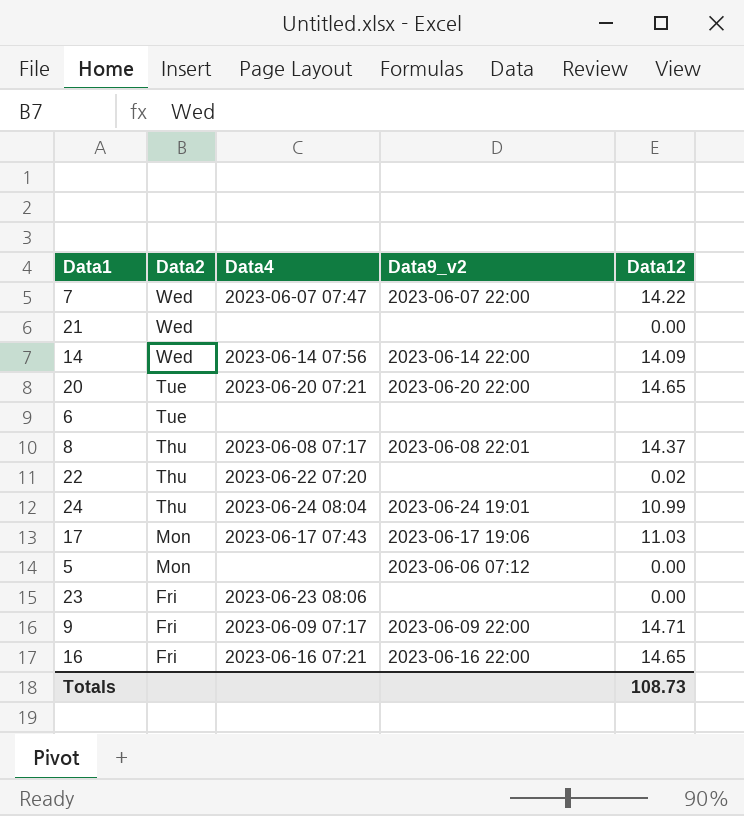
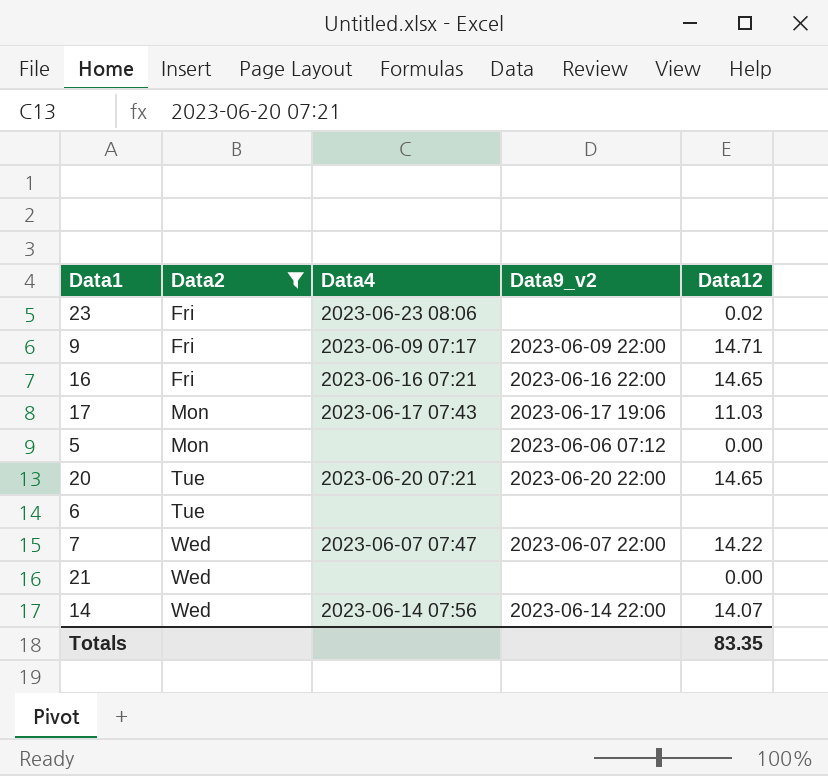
filter: none -> Data2 != Thu
row order: Data2 descending -> Data2 ascending
23 | Data12: 0.00 -> 0.02
14 | Data12: 14.09 -> 14.07
Totals | Data12: 108.73 -> 83.35

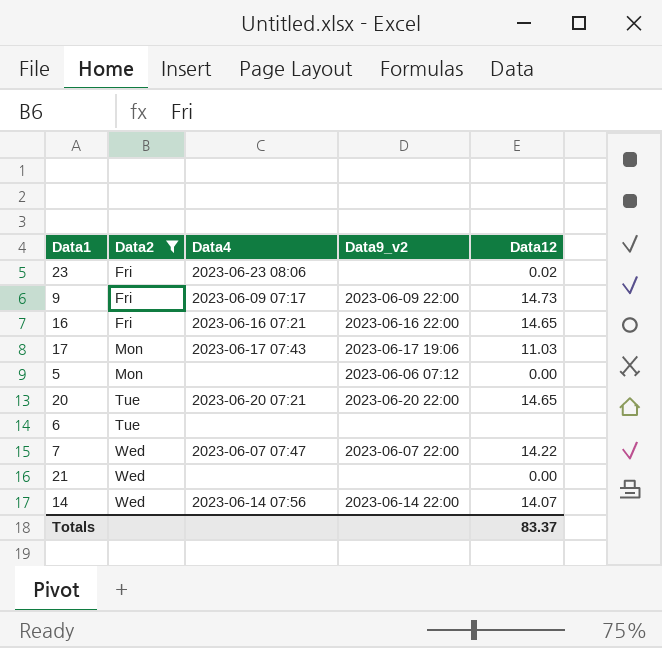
9 | Data12: 14.71 -> 14.73
Totals | Data12: 83.35 -> 83.37

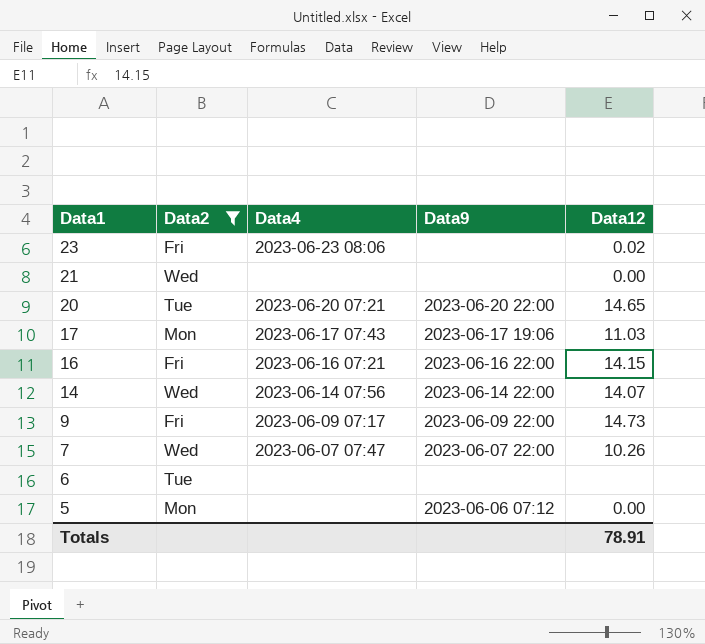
row order: Data2 ascending -> Data1 descending
column name: Data9_v2 -> Data9
16 | Data12: 14.65 -> 14.15
7 | Data12: 14.22 -> 10.26
Totals | Data12: 83.37 -> 78.91

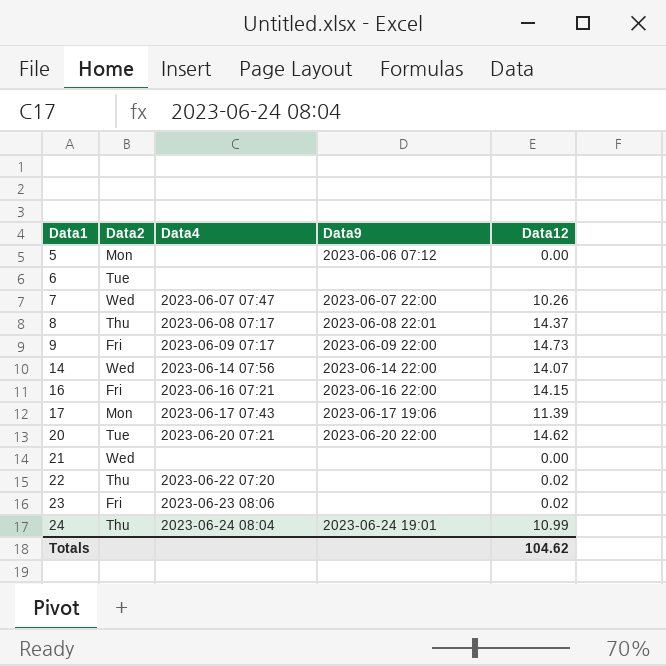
filter: Data2 != Thu -> none
row order: Data1 descending -> Data1 ascending
17 | Data12: 11.03 -> 11.39
20 | Data12: 14.65 -> 14.62
Totals | Data12: 78.91 -> 104.62

